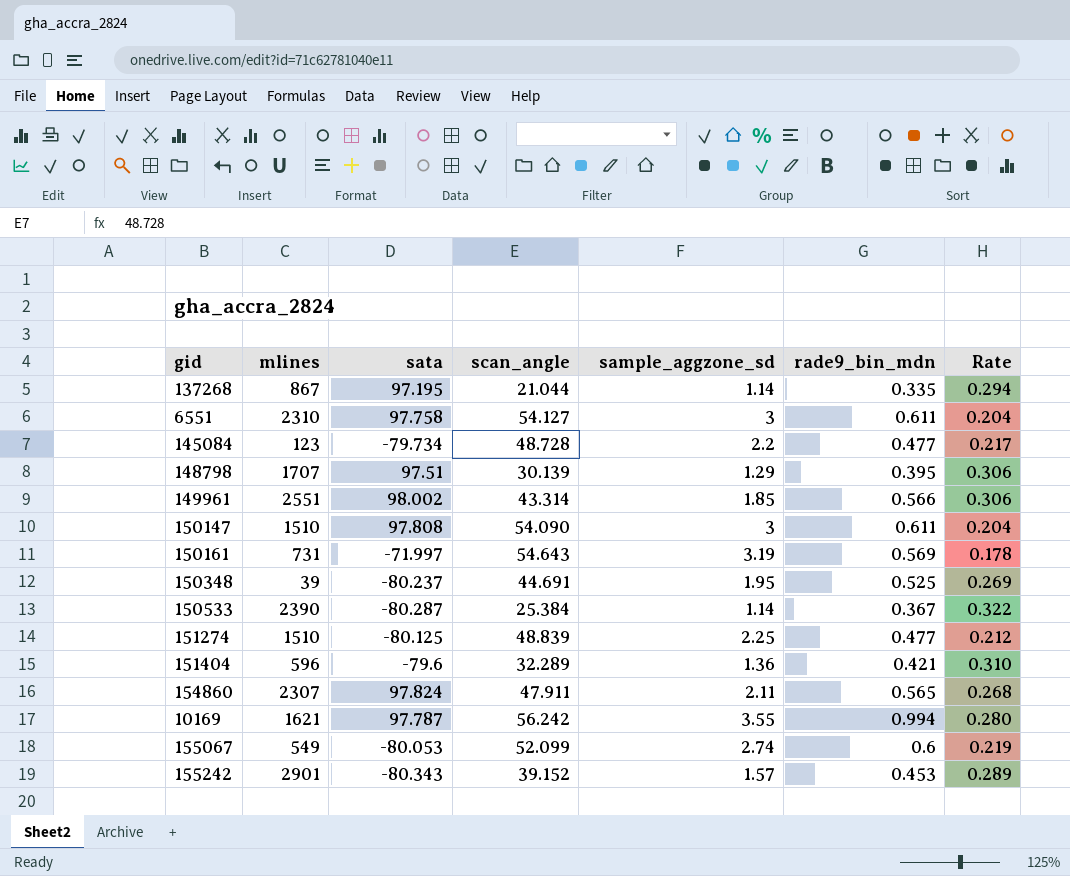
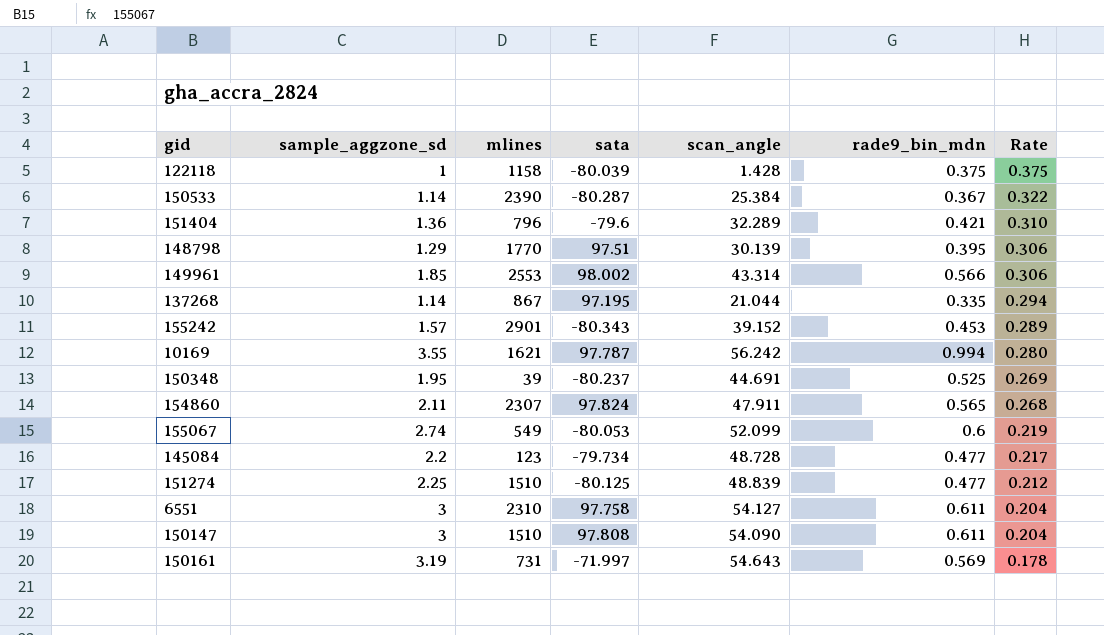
row order: none -> Rate descending
column sample_aggzone_sd | position: 5 -> 2
row 122118: none -> 1 | 1158 | -80.039 | 1.428 | 0.375 | 0.375
151404 | mlines: 596 -> 796
148798 | mlines: 1707 -> 1770
149961 | mlines: 2551 -> 2553

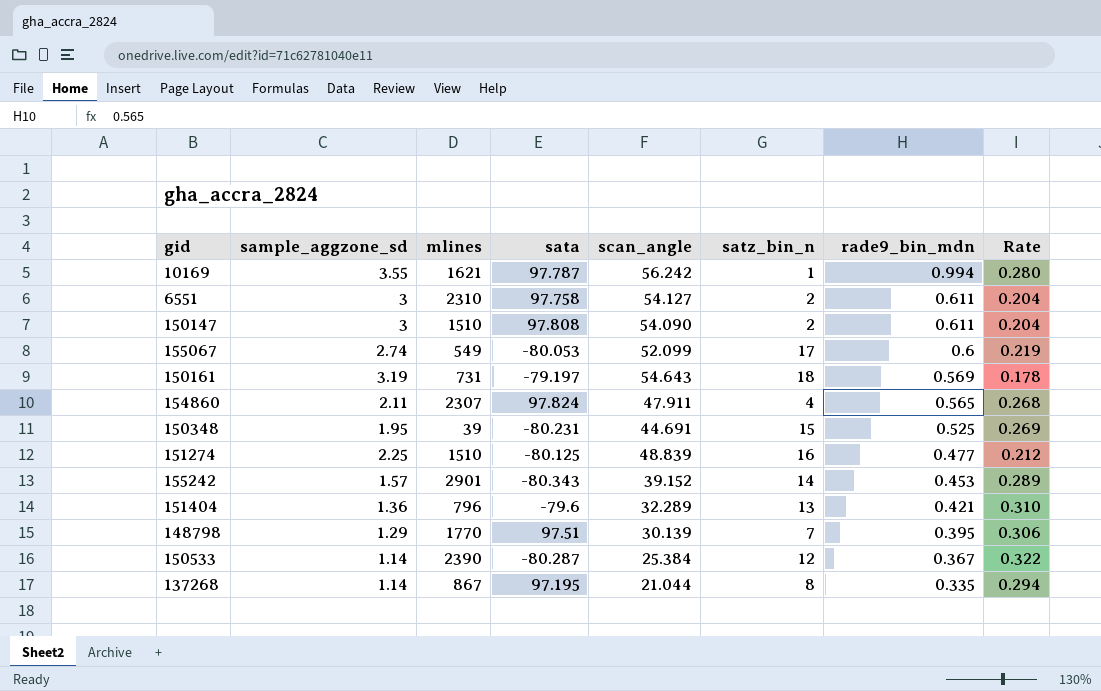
row order: Rate descending -> rade9_bin_mdn descending
column satz_bin_n | position: none -> 6
row 122118: 1 | 1158 | -80.039 | 1.428 | 0.375 | 0.375 -> none
row 149961: 1.85 | 2553 | 98.002 | 43.314 | 0.566 | 0.306 -> none
row 145084: 2.2 | 123 | -79.734 | 48.728 | 0.477 | 0.217 -> none
150161 | sata: -71.997 -> -79.197
150348 | sata: -80.237 -> -80.231

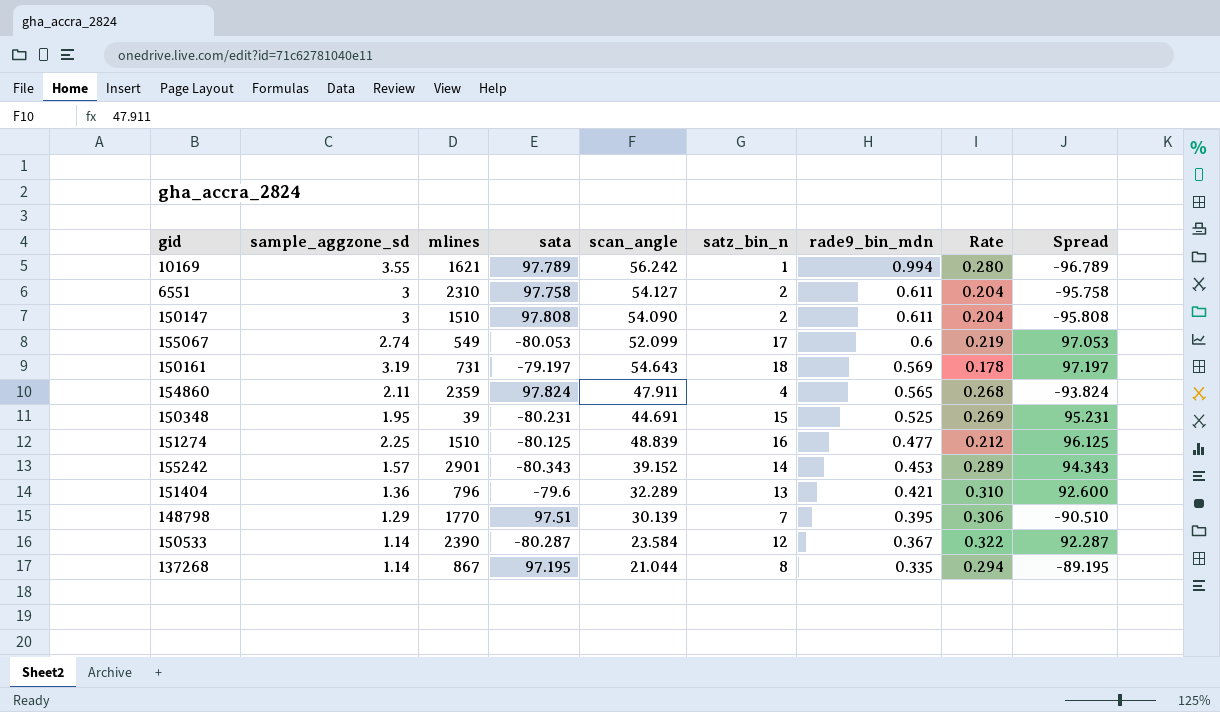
column Spread | formula: none -> [satz_bin_n] - [sata]
10169 | sata: 97.787 -> 97.789
154860 | mlines: 2307 -> 2359
150533 | scan_angle: 25.384 -> 23.584

